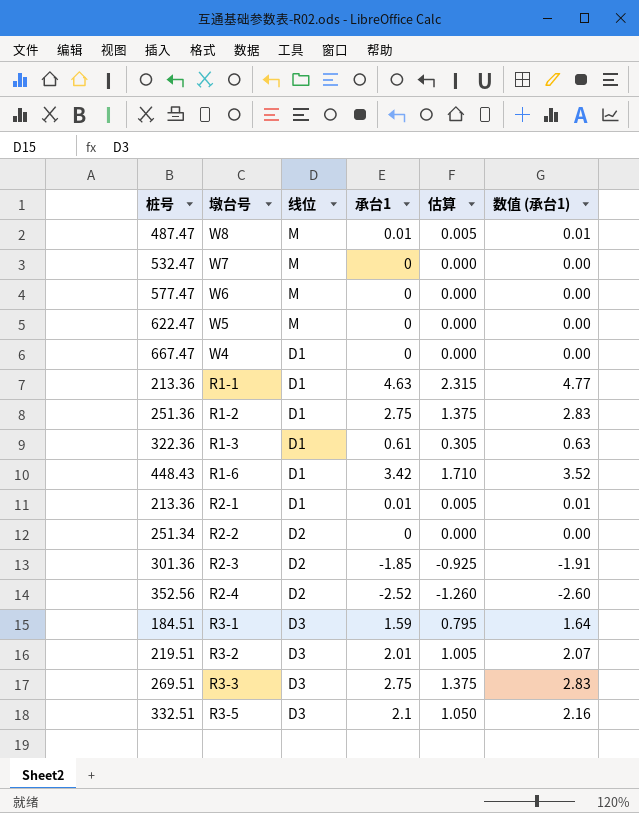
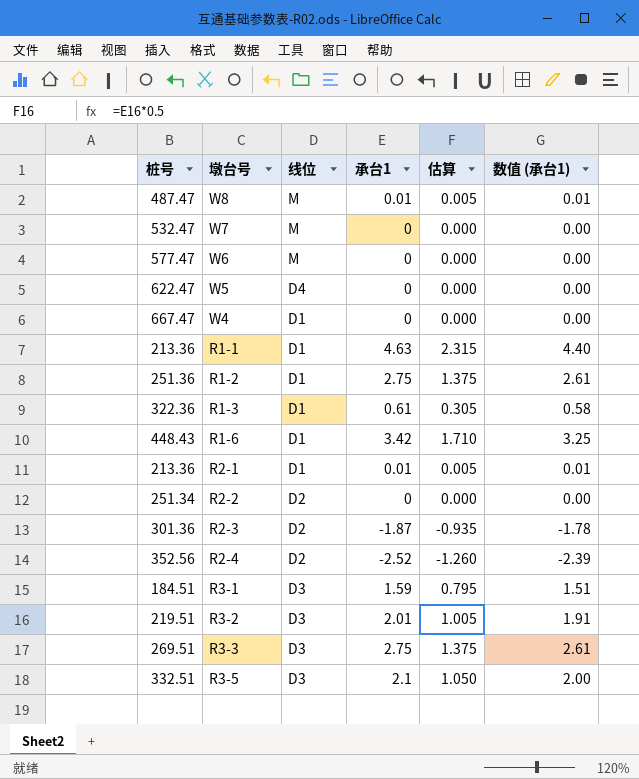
column 数值 (承台1) | formula: [承台1] * 1.03 -> [承台1] * 0.95
W5 | 线位: M -> D4
R2-3 | 承台1: -1.85 -> -1.87
R2-3 | 估算: -0.925 -> -0.935

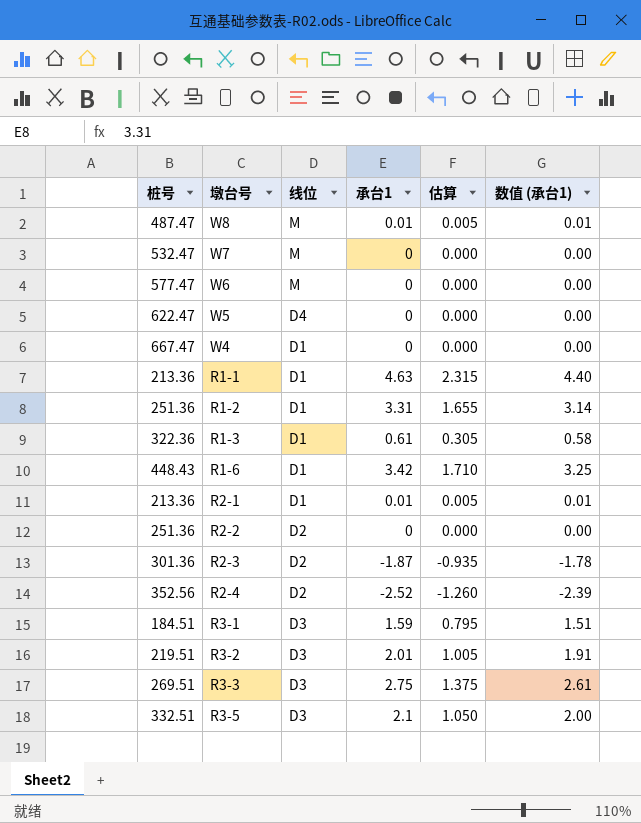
R1-2 | 承台1: 2.75 -> 3.31
R1-2 | 估算: 1.375 -> 1.655
R1-2 | 数值 (承台1): 2.61 -> 3.14
R2-2 | 桩号: 251.34 -> 251.36

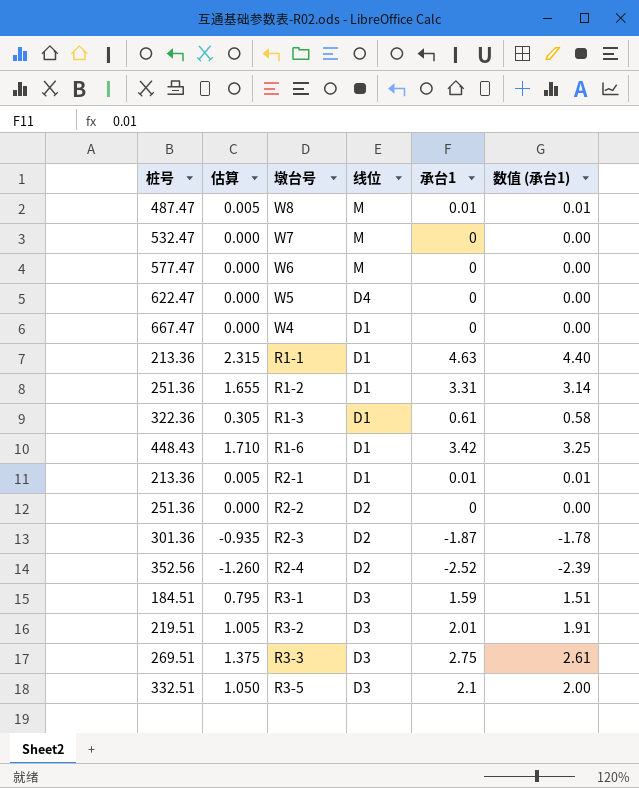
column 估算 | position: 5 -> 2

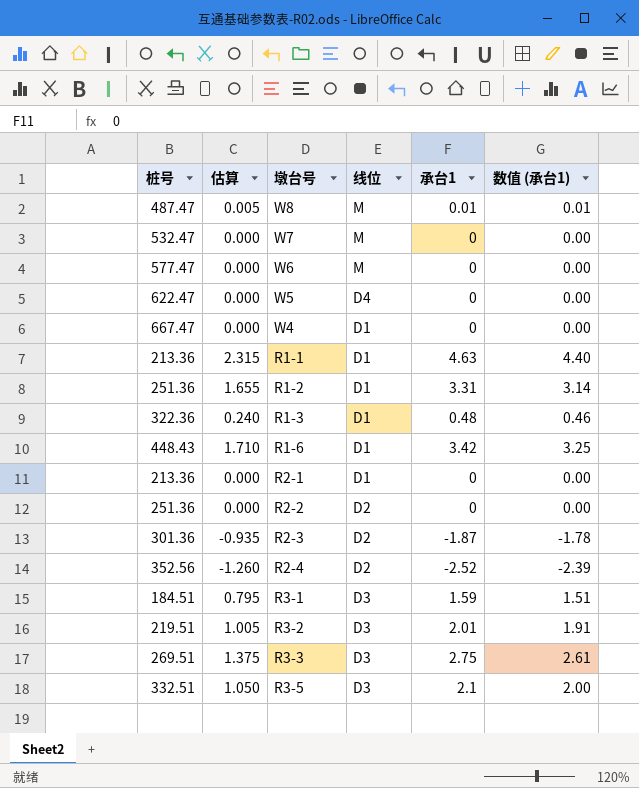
R1-3 | 估算: 0.305 -> 0.240
R1-3 | 承台1: 0.61 -> 0.48
R1-3 | 数值 (承台1): 0.58 -> 0.46
R2-1 | 估算: 0.005 -> 0.000
R2-1 | 承台1: 0.01 -> 0
R2-1 | 数值 (承台1): 0.01 -> 0.00

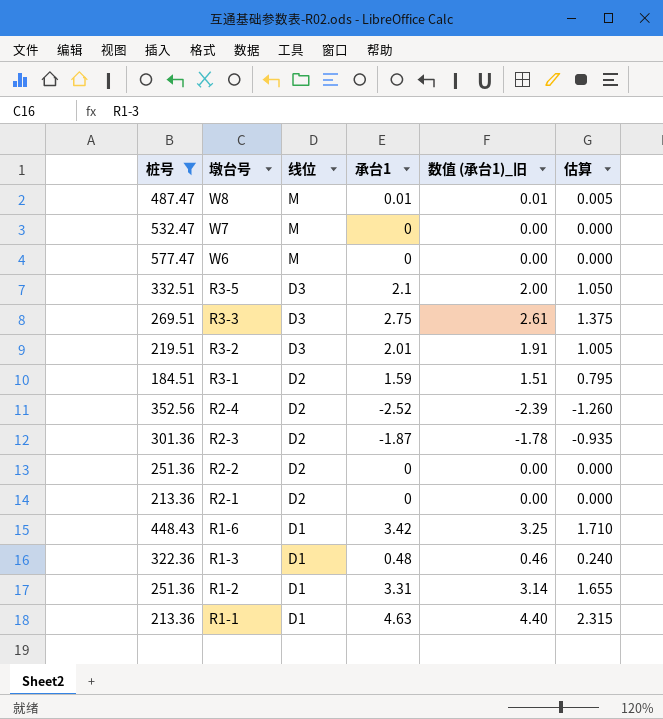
filter: none -> 桩号 <= 577.47
row order: none -> 墩台号 descending
column name: 数值 (承台1) -> 数值 (承台1)_旧
column 估算 | position: 2 -> 6
R3-1 | 线位: D3 -> D2
R2-1 | 线位: D1 -> D2

